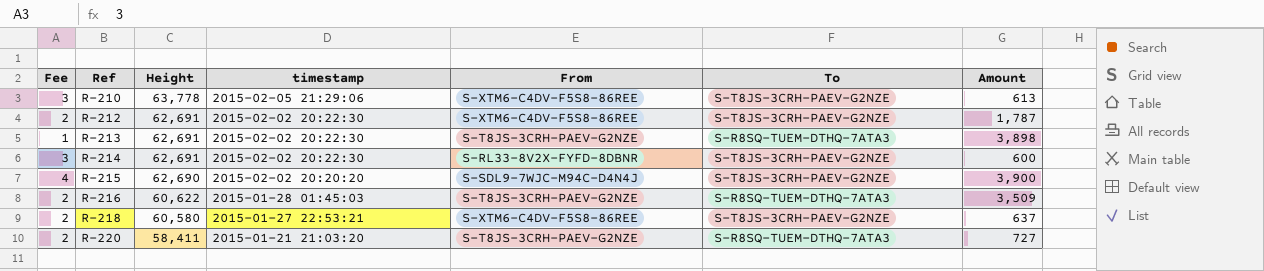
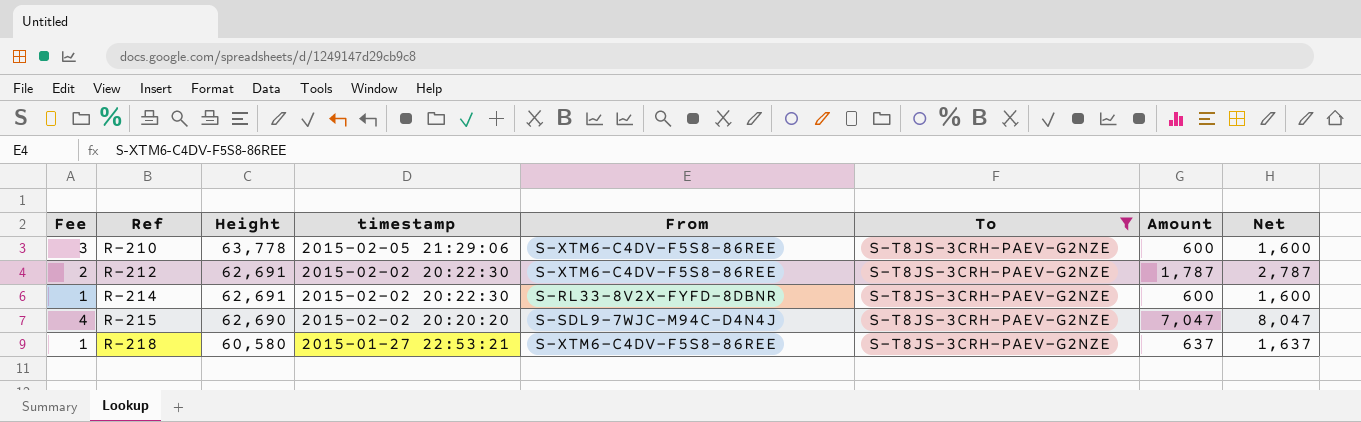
filter: none -> To = S-T8JS-3CRH-PAEV-G2NZE
column Net | formula: none -> [Amount] + 1000
R-210 | Amount: 613 -> 600
R-214 | Fee: 3 -> 1
R-215 | Amount: 3,900 -> 7,047
R-218 | Fee: 2 -> 1

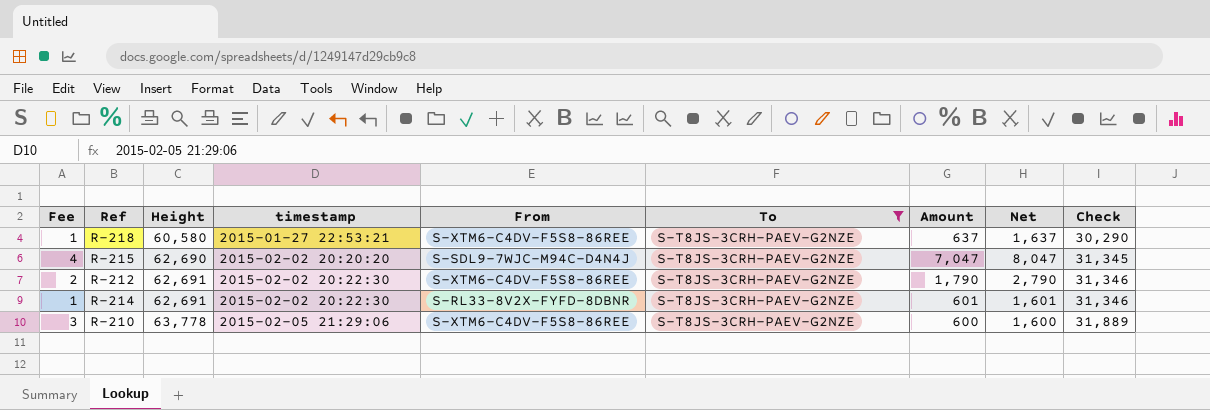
row order: Ref ascending -> Height ascending
column Check | formula: none -> [Height] * 0.5
R-212 | Amount: 1,787 -> 1,790
R-212 | Net: 2,787 -> 2,790
R-214 | Amount: 600 -> 601
R-214 | Net: 1,600 -> 1,601

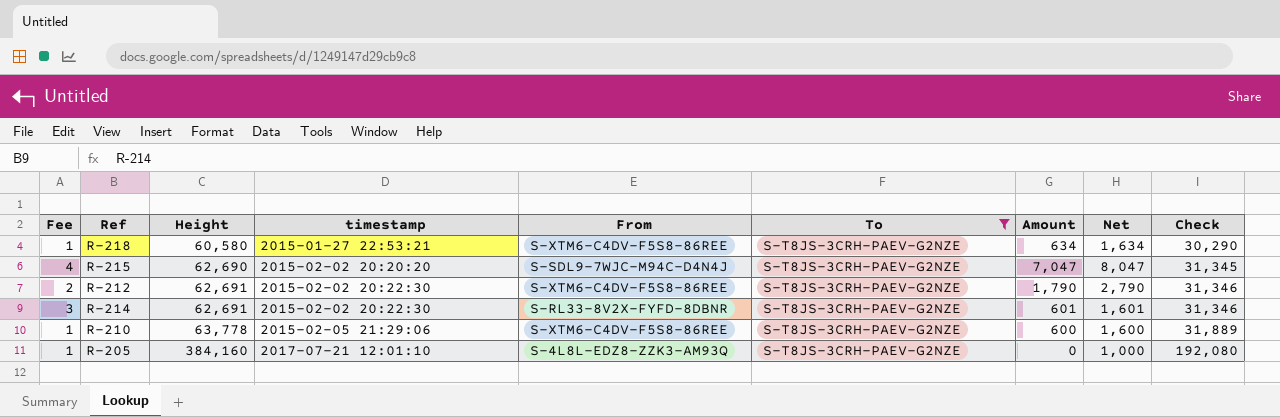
R-218 | Amount: 637 -> 634
R-218 | Net: 1,637 -> 1,634
R-214 | Fee: 1 -> 3
R-210 | Fee: 3 -> 1
row R-205: none -> 1 | 384,160 | 2017-07-21 12:01:10 | S-4L8L-EDZ8-ZZK3-AM93Q | S-T8JS-3CRH-PAEV-G2NZE | 0 | 1,000 | 192,080

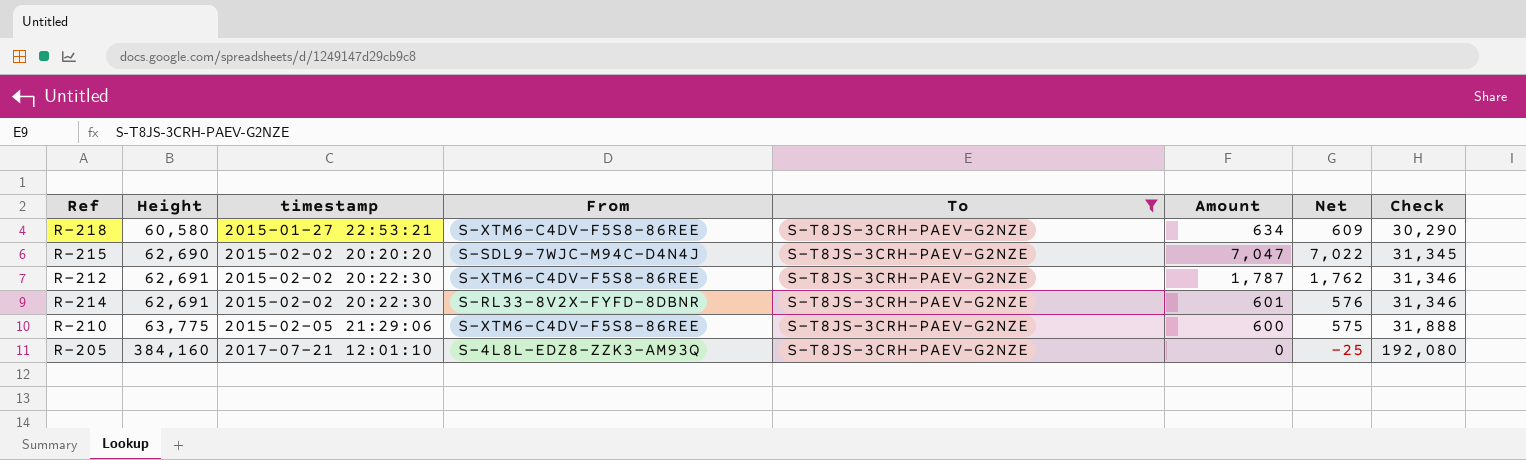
column Fee | position: 1 -> none
column Net | formula: [Amount] + 1000 -> [Amount] - 25
R-212 | Amount: 1,790 -> 1,787
R-210 | Height: 63,778 -> 63,775
R-210 | Check: 31,889 -> 31,888

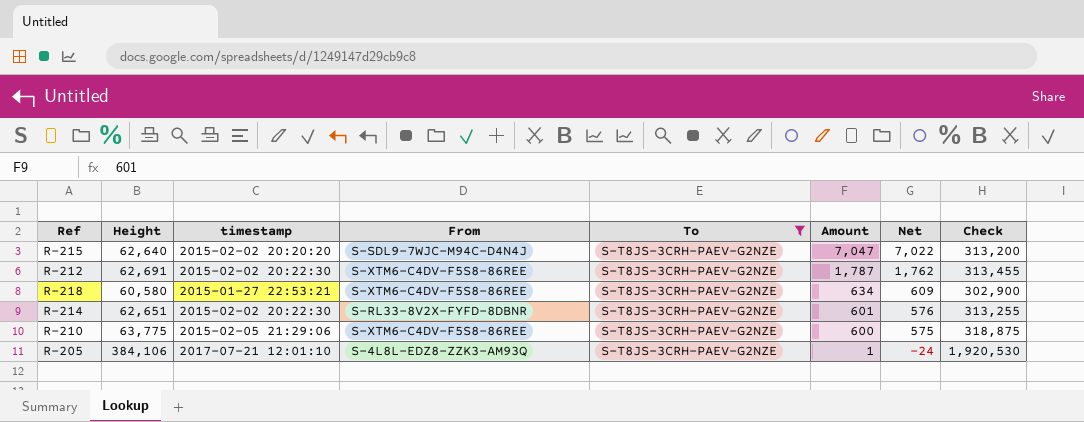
row order: Height ascending -> Amount descending
column Check | formula: [Height] * 0.5 -> [Height] * 5
R-215 | Height: 62,690 -> 62,640
R-214 | Height: 62,691 -> 62,651
R-205 | Height: 384,160 -> 384,106
R-205 | Amount: 0 -> 1
R-205 | Net: -25 -> -24

